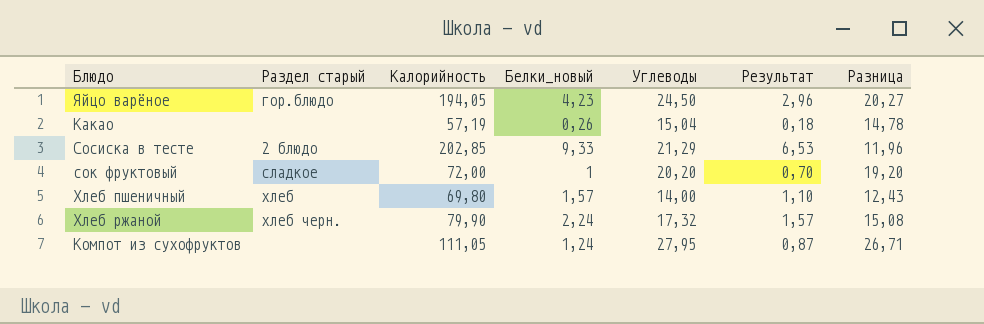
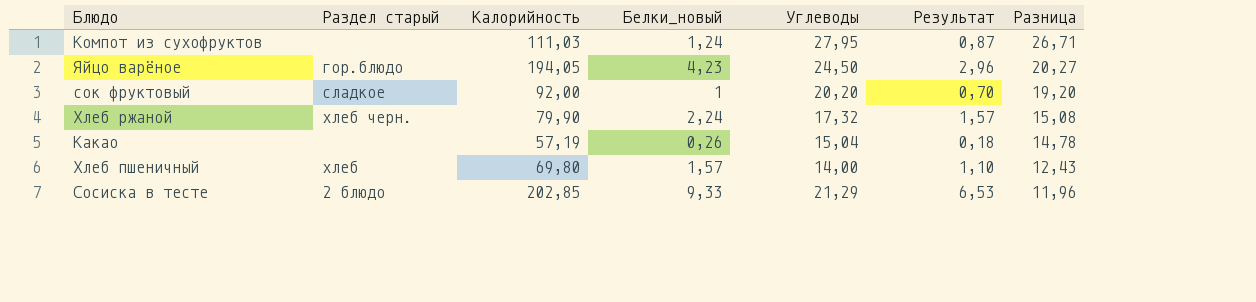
row order: none -> Разница descending
Компот из сухофруктов | Калорийность: 111,05 -> 111,03
сок фруктовый | Калорийность: 72,00 -> 92,00

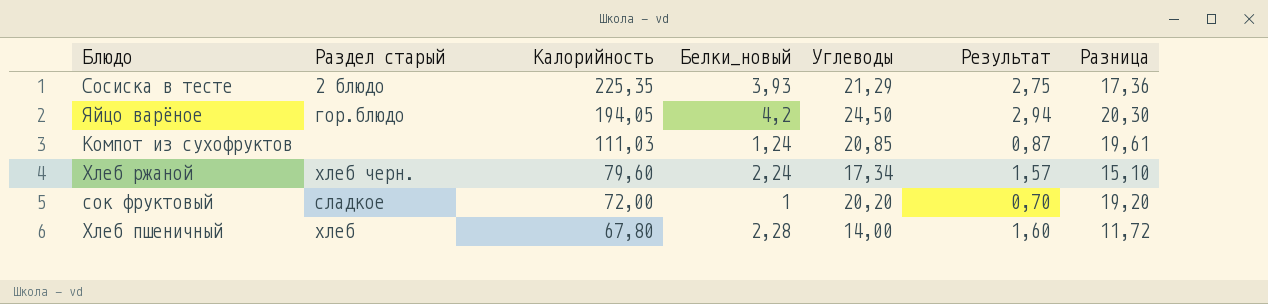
row order: Разница descending -> Калорийность descending
row Какао: none | 57,19 | 0,26 | 15,04 | 0,18 | 14,78 -> none
Сосиска в тесте | Калорийность: 202,85 -> 225,35
Сосиска в тесте | Белки_новый: 9,33 -> 3,93
Сосиска в тесте | Результат: 6,53 -> 2,75
Сосиска в тесте | Разница: 11,96 -> 17,36
Яйцо варёное | Белки_новый: 4,23 -> 4,2
Яйцо варёное | Результат: 2,96 -> 2,94
Яйцо варёное | Разница: 20,27 -> 20,30
Компот из сухофруктов | Углеводы: 27,95 -> 20,85
Компот из сухофруктов | Разница: 26,71 -> 19,61
Хлеб ржаной | Калорийность: 79,90 -> 79,60
Хлеб ржаной | Углеводы: 17,32 -> 17,34
Хлеб ржаной | Разница: 15,08 -> 15,10
сок фруктовый | Калорийность: 92,00 -> 72,00
Хлеб пшеничный | Калорийность: 69,80 -> 67,80
Хлеб пшеничный | Белки_новый: 1,57 -> 2,28
Хлеб пшеничный | Результат: 1,10 -> 1,60
Хлеб пшеничный | Разница: 12,43 -> 11,72

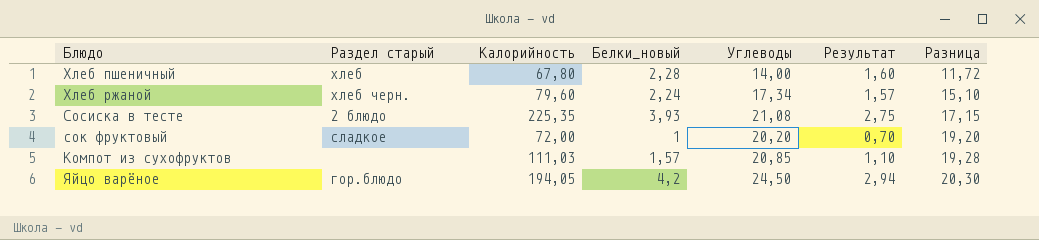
row order: Калорийность descending -> Разница ascending
Сосиска в тесте | Углеводы: 21,29 -> 21,08
Сосиска в тесте | Разница: 17,36 -> 17,15
Компот из сухофруктов | Белки_новый: 1,24 -> 1,57
Компот из сухофруктов | Результат: 0,87 -> 1,10
Компот из сухофруктов | Разница: 19,61 -> 19,28

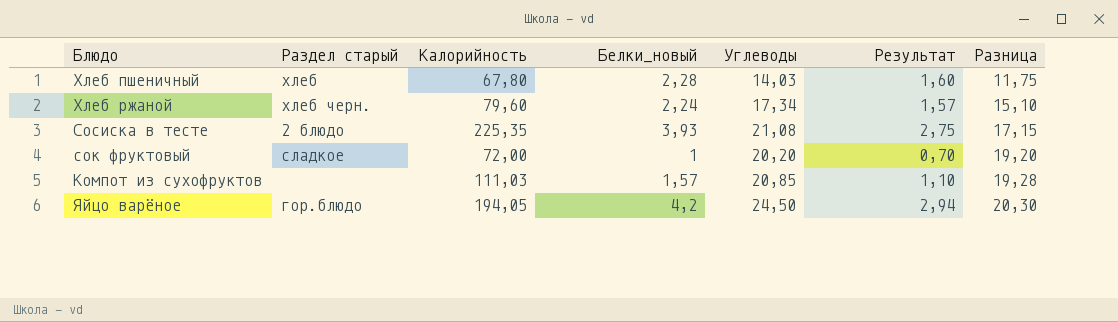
Хлеб пшеничный | Углеводы: 14,00 -> 14,03
Хлеб пшеничный | Разница: 11,72 -> 11,75

